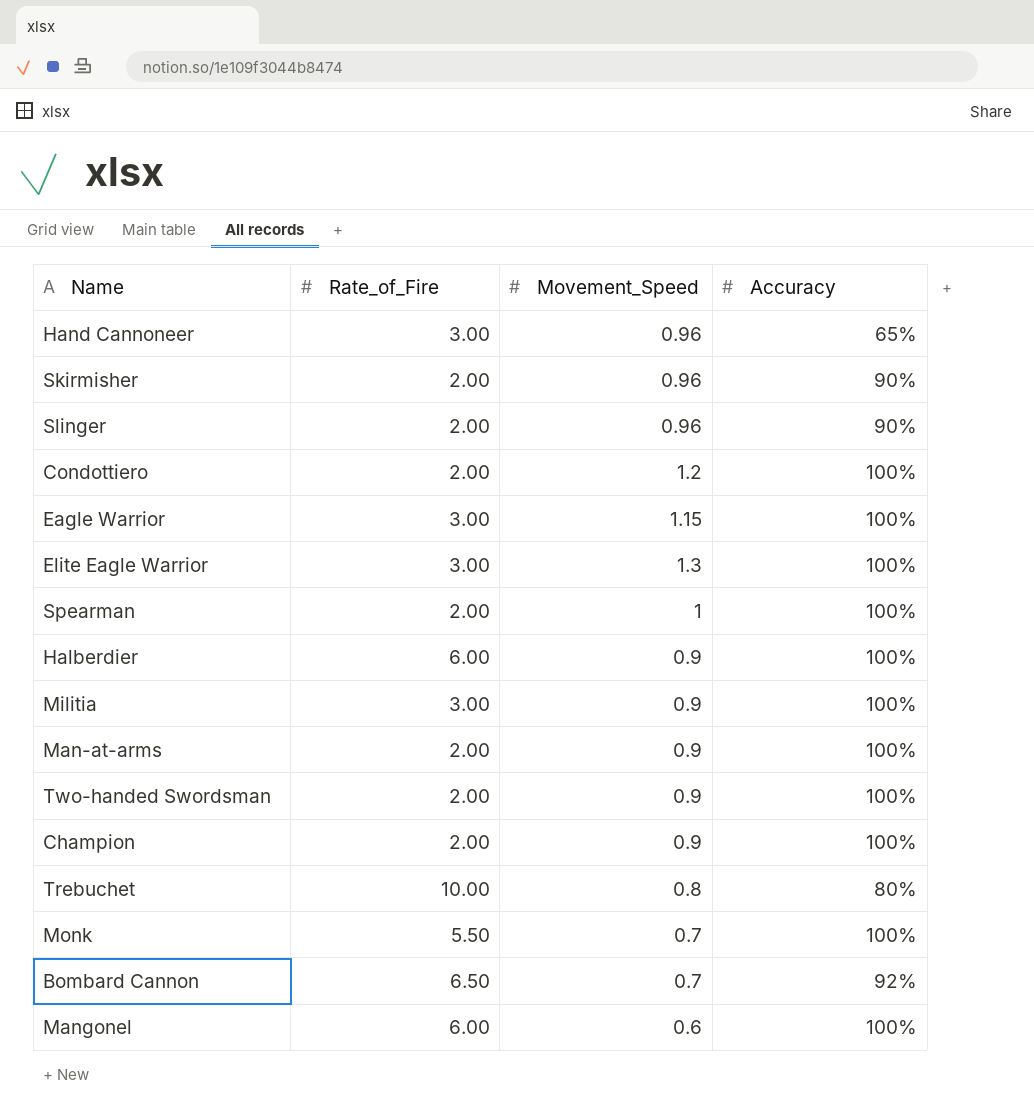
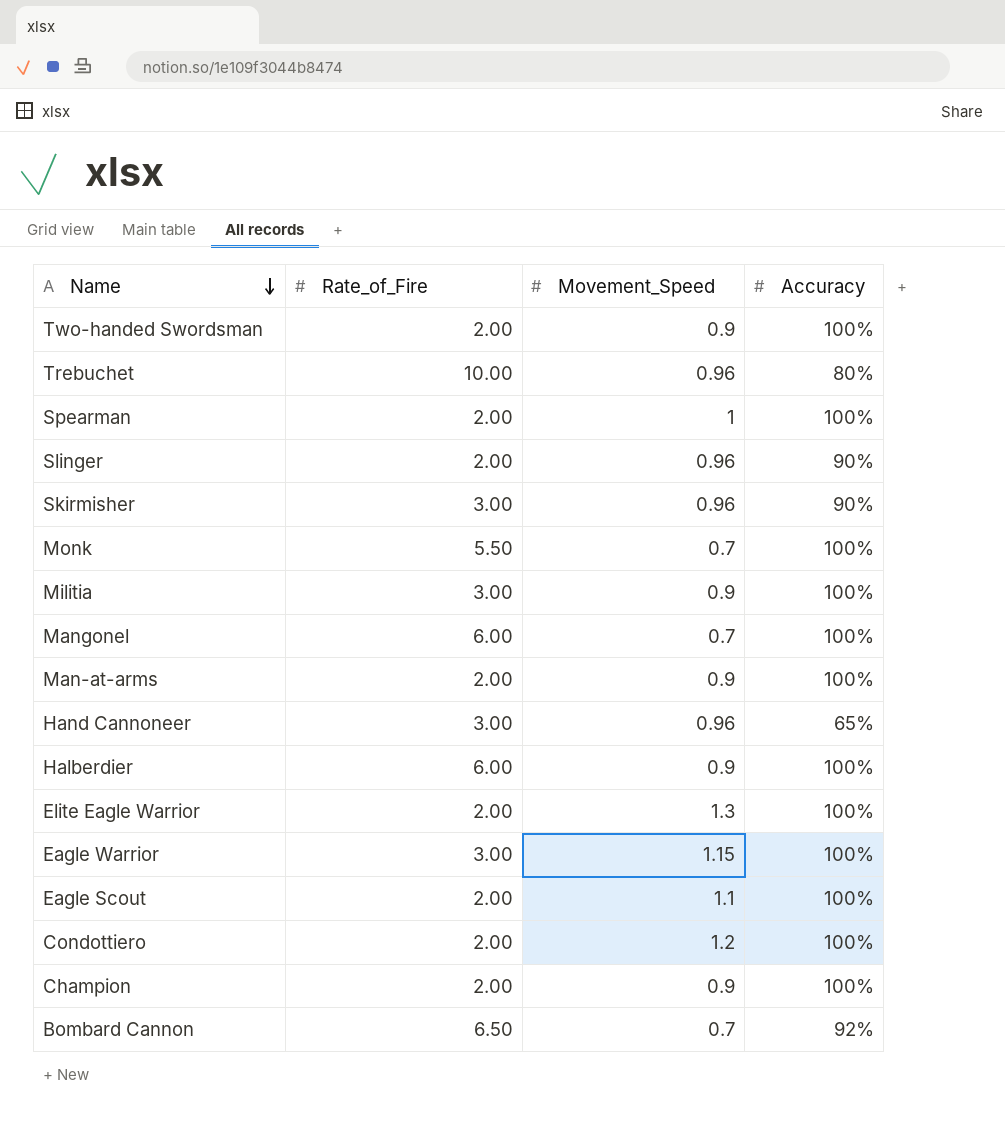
row order: none -> Name descending
Trebuchet | Movement_Speed: 0.8 -> 0.96
Skirmisher | Rate_of_Fire: 2.00 -> 3.00
Mangonel | Movement_Speed: 0.6 -> 0.7
Elite Eagle Warrior | Rate_of_Fire: 3.00 -> 2.00
row Eagle Scout: none -> 2.00 | 1.1 | 100%

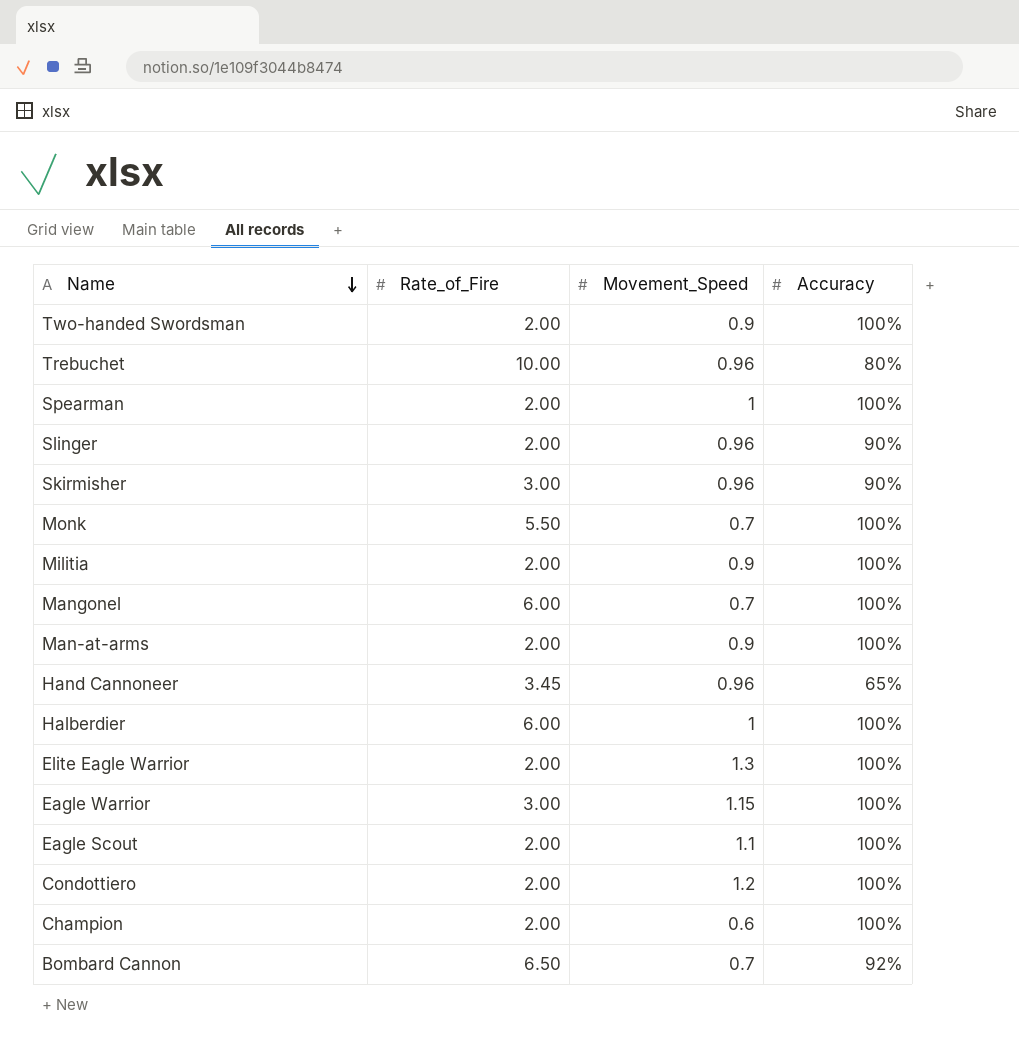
Militia | Rate_of_Fire: 3.00 -> 2.00
Hand Cannoneer | Rate_of_Fire: 3.00 -> 3.45
Halberdier | Movement_Speed: 0.9 -> 1
Champion | Movement_Speed: 0.9 -> 0.6

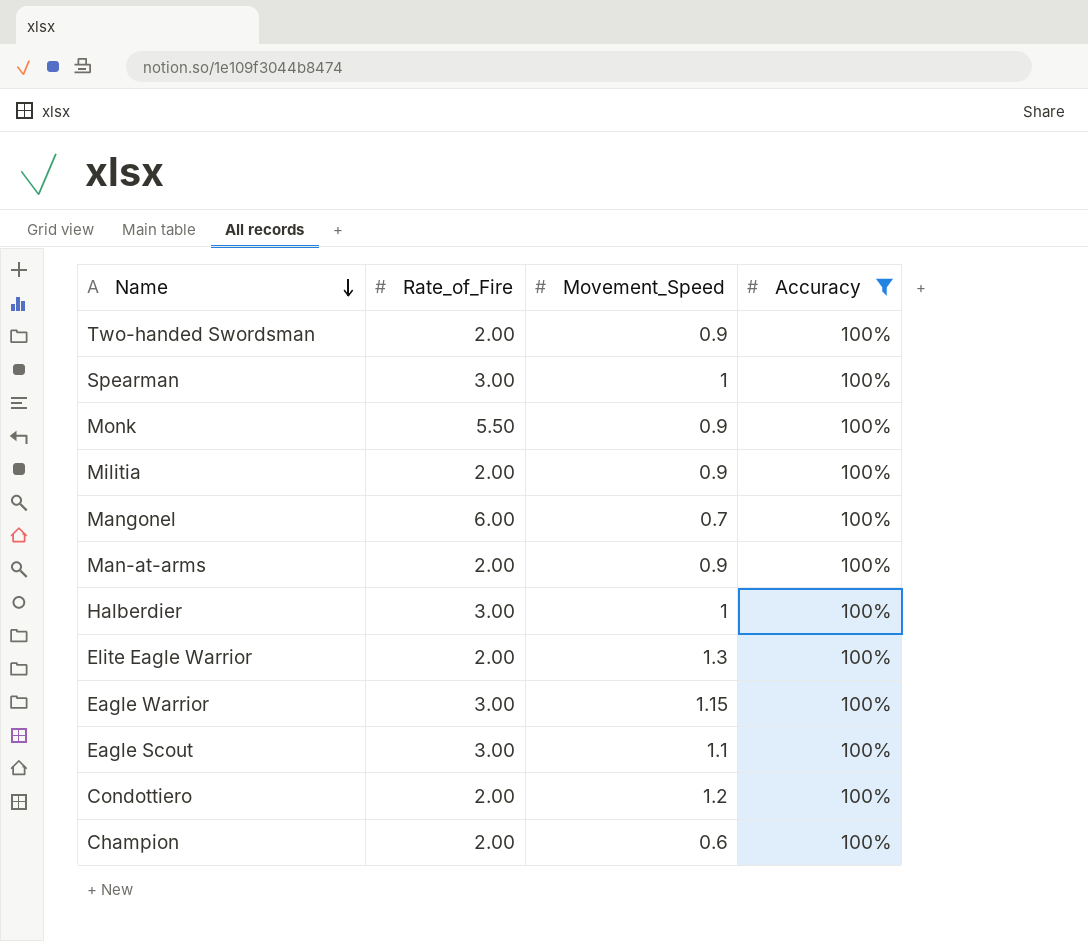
filter: none -> Accuracy = 100%
Spearman | Rate_of_Fire: 2.00 -> 3.00
Monk | Movement_Speed: 0.7 -> 0.9
Halberdier | Rate_of_Fire: 6.00 -> 3.00
Eagle Scout | Rate_of_Fire: 2.00 -> 3.00

